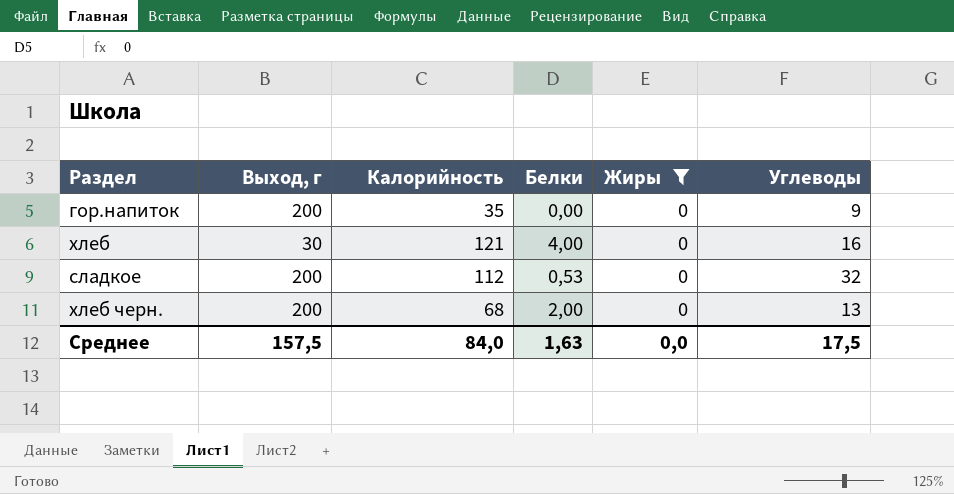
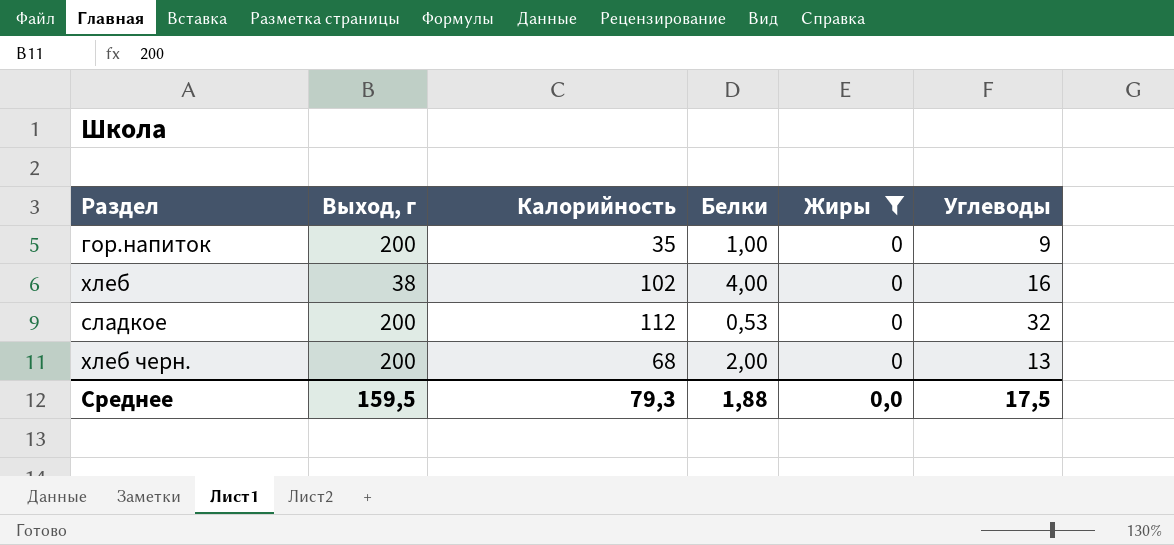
гор.напиток | Белки: 0,00 -> 1,00
хлеб | Выход, г: 30 -> 38
хлеб | Калорийность: 121 -> 102
Среднее | Выход, г: 157,5 -> 159,5
Среднее | Калорийность: 84,0 -> 79,3
Среднее | Белки: 1,63 -> 1,88

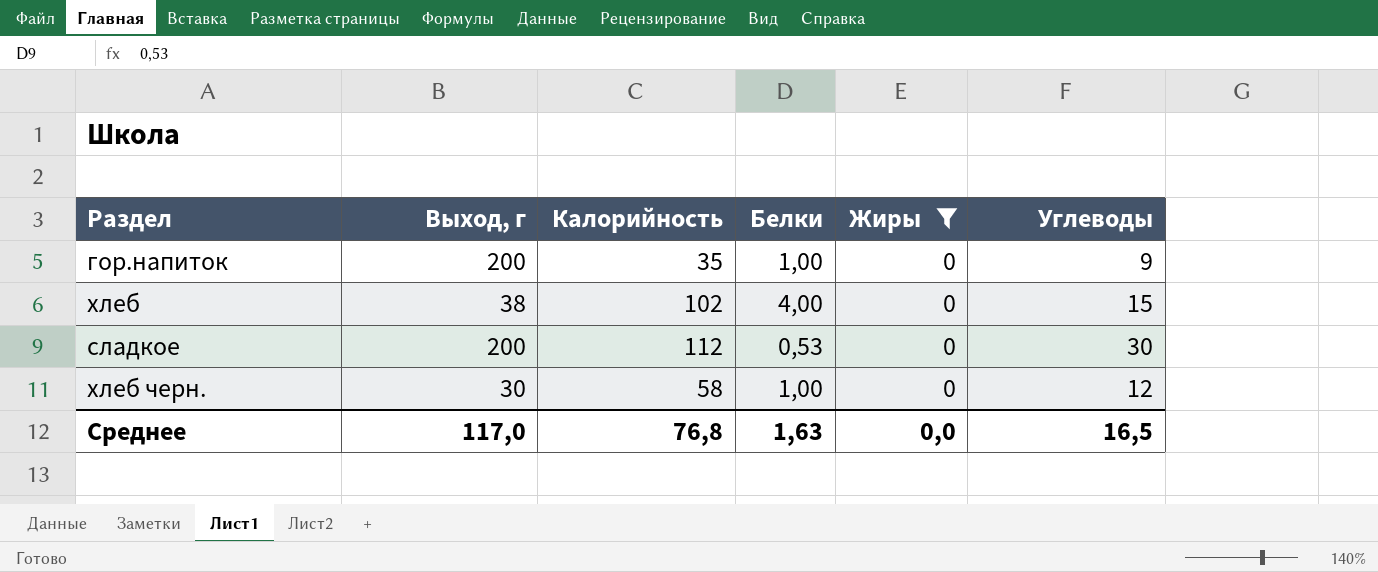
хлеб | Углеводы: 16 -> 15
сладкое | Углеводы: 32 -> 30
хлеб черн. | Выход, г: 200 -> 30
хлеб черн. | Калорийность: 68 -> 58
хлеб черн. | Белки: 2,00 -> 1,00
хлеб черн. | Углеводы: 13 -> 12
Среднее | Выход, г: 159,5 -> 117,0
Среднее | Калорийность: 79,3 -> 76,8
Среднее | Белки: 1,88 -> 1,63
Среднее | Углеводы: 17,5 -> 16,5

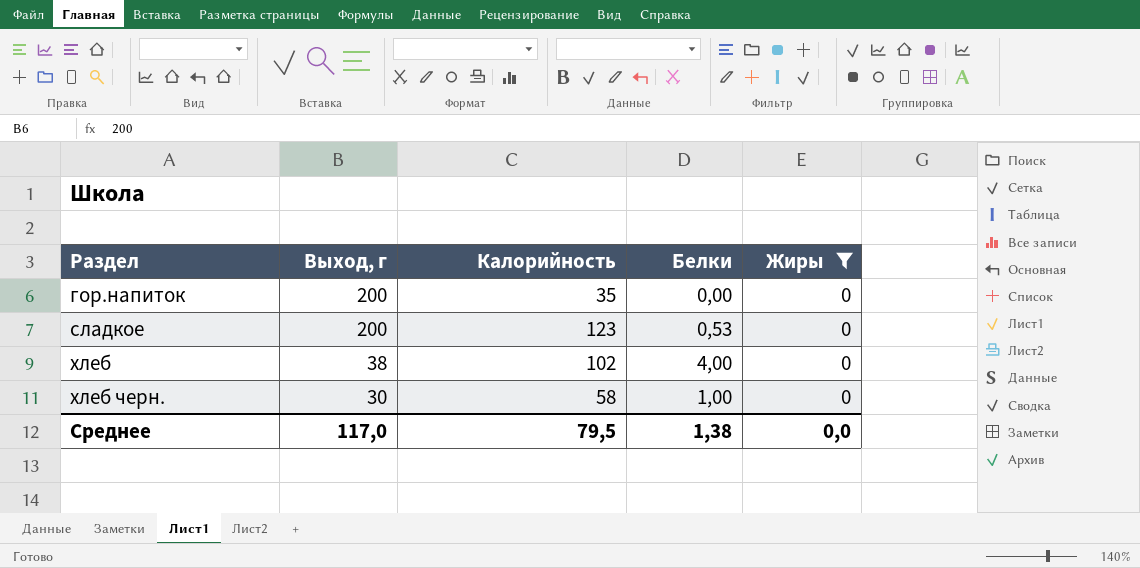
row order: none -> Раздел ascending
column Углеводы | position: 6 -> none
гор.напиток | Белки: 1,00 -> 0,00
сладкое | Калорийность: 112 -> 123
Среднее | Калорийность: 76,8 -> 79,5
Среднее | Белки: 1,63 -> 1,38

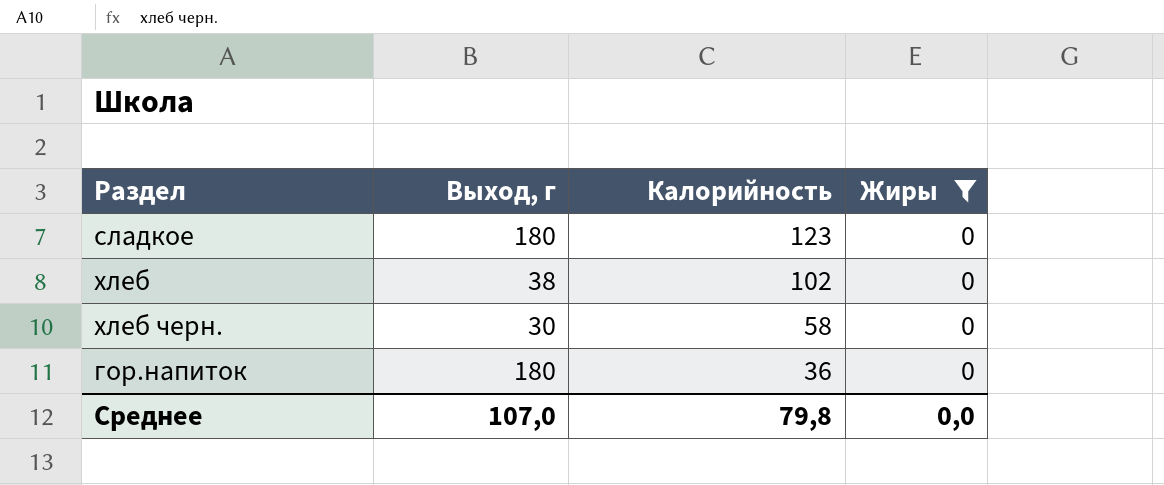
row order: Раздел ascending -> Калорийность descending
column Белки | position: 4 -> none
сладкое | Выход, г: 200 -> 180
гор.напиток | Выход, г: 200 -> 180
гор.напиток | Калорийность: 35 -> 36
Среднее | Выход, г: 117,0 -> 107,0
Среднее | Калорийность: 79,5 -> 79,8

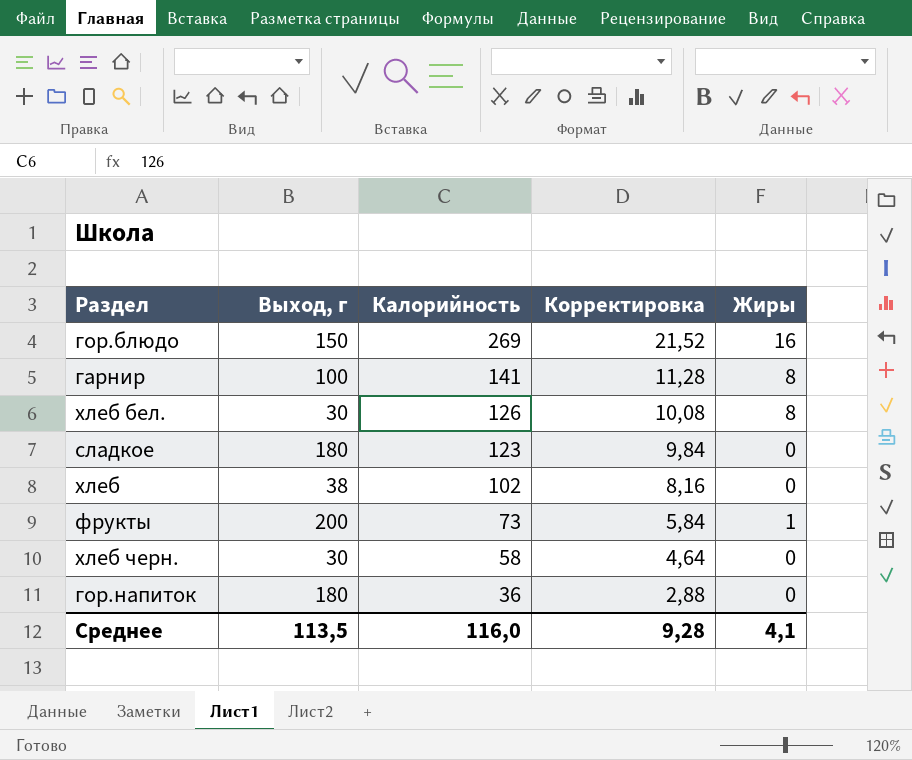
filter: Жиры = 0 -> none
column Корректировка | formula: none -> [Калорийность] * 0,08
Среднее | Выход, г: 107,0 -> 113,5
Среднее | Калорийность: 79,8 -> 116,0
Среднее | Жиры: 0,0 -> 4,1

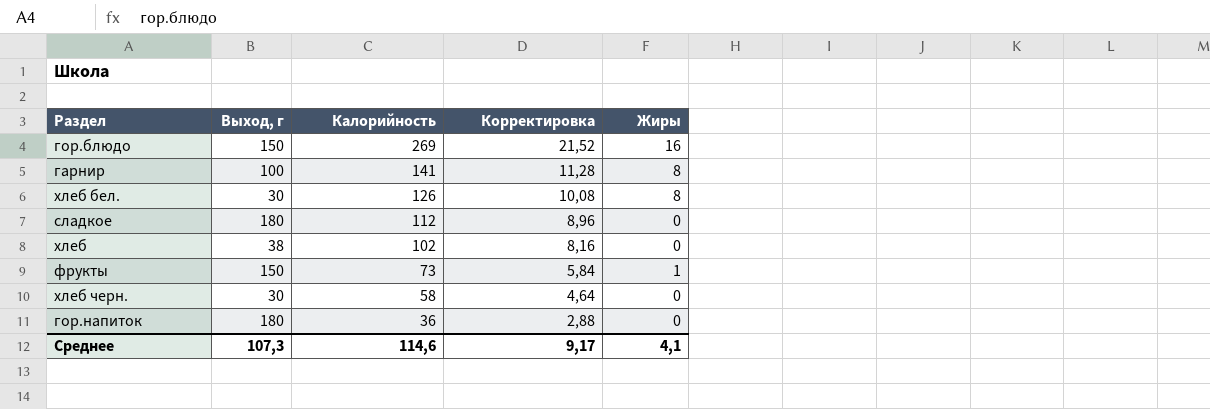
сладкое | Калорийность: 123 -> 112
сладкое | Корректировка: 9,84 -> 8,96
фрукты | Выход, г: 200 -> 150
Среднее | Выход, г: 113,5 -> 107,3
Среднее | Калорийность: 116,0 -> 114,6
Среднее | Корректировка: 9,28 -> 9,17

